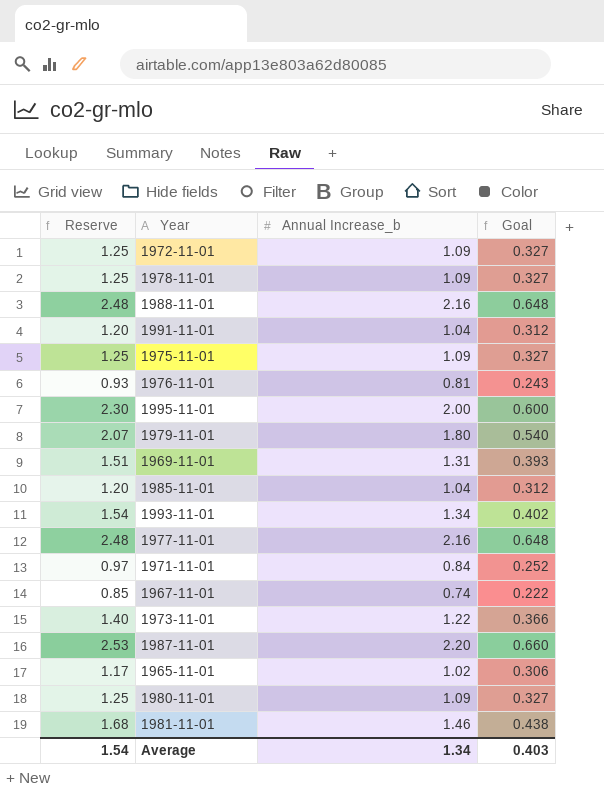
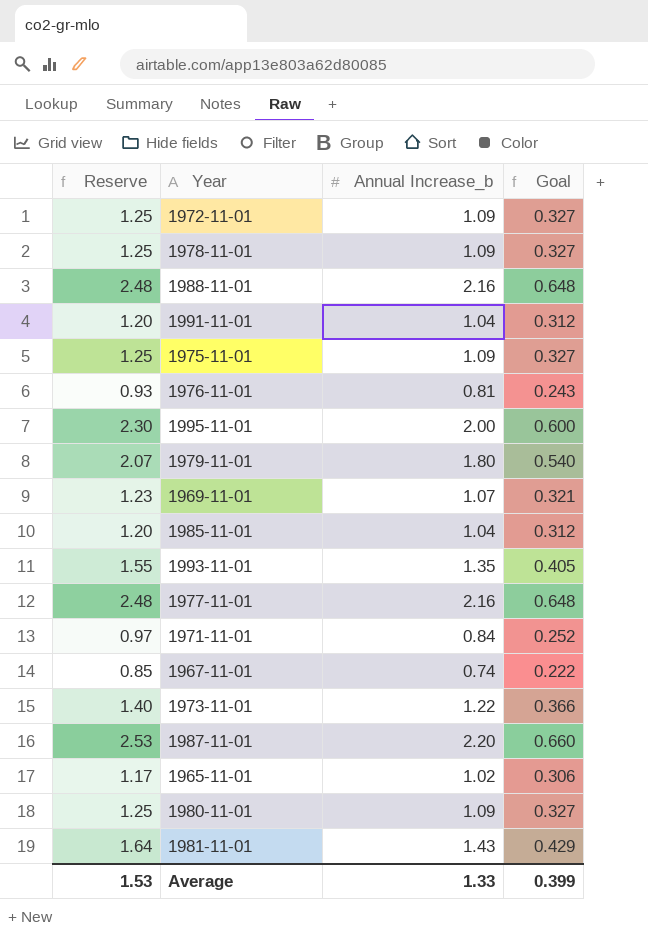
1969-11-01 | Reserve: 1.51 -> 1.23
1969-11-01 | Annual Increase_b: 1.31 -> 1.07
1969-11-01 | Goal: 0.393 -> 0.321
1993-11-01 | Reserve: 1.54 -> 1.55
1993-11-01 | Annual Increase_b: 1.34 -> 1.35
1993-11-01 | Goal: 0.402 -> 0.405
1981-11-01 | Reserve: 1.68 -> 1.64
1981-11-01 | Annual Increase_b: 1.46 -> 1.43
1981-11-01 | Goal: 0.438 -> 0.429
Average | Reserve: 1.54 -> 1.53
Average | Annual Increase_b: 1.34 -> 1.33
Average | Goal: 0.403 -> 0.399

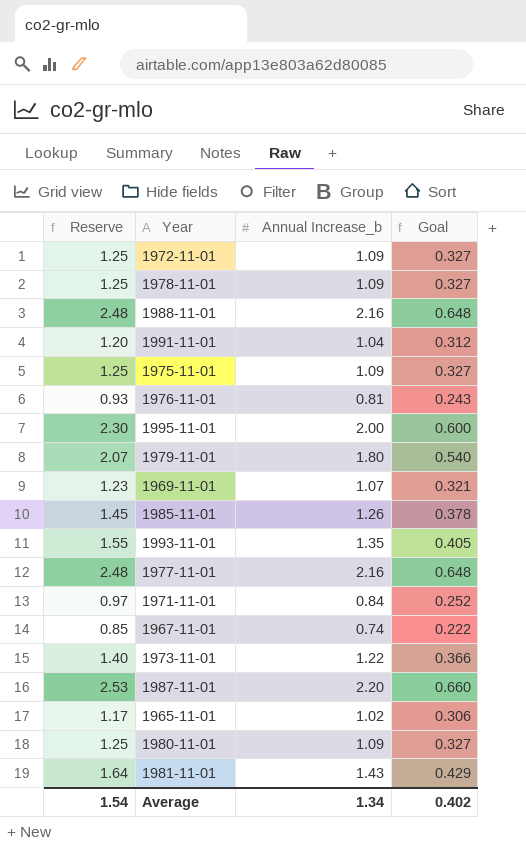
1985-11-01 | Reserve: 1.20 -> 1.45
1985-11-01 | Annual Increase_b: 1.04 -> 1.26
1985-11-01 | Goal: 0.312 -> 0.378
Average | Reserve: 1.53 -> 1.54
Average | Annual Increase_b: 1.33 -> 1.34
Average | Goal: 0.399 -> 0.402

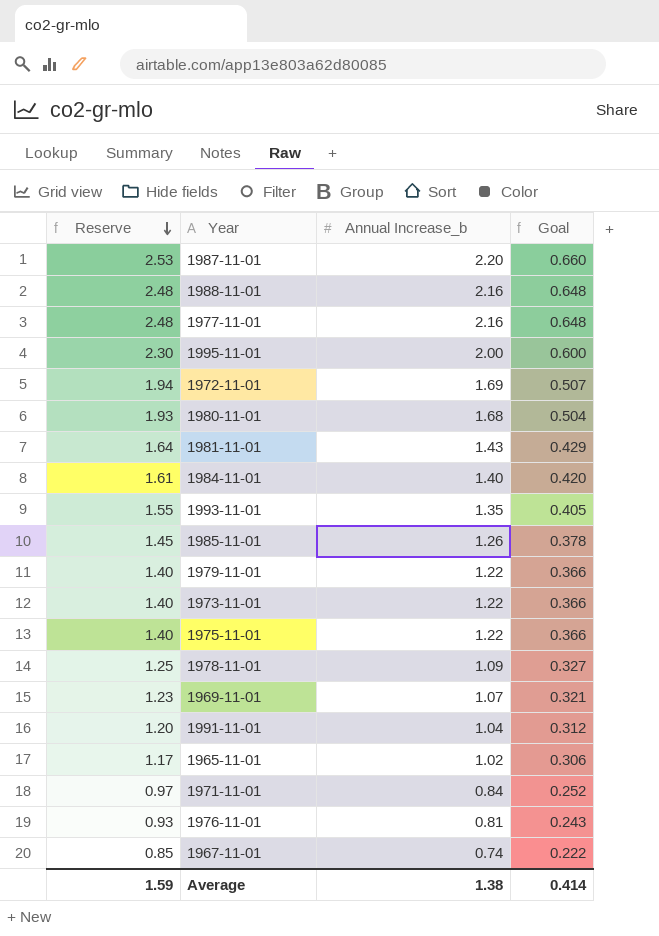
row order: none -> Reserve descending
1972-11-01 | Reserve: 1.25 -> 1.94
1972-11-01 | Annual Increase_b: 1.09 -> 1.69
1972-11-01 | Goal: 0.327 -> 0.507
1980-11-01 | Reserve: 1.25 -> 1.93
1980-11-01 | Annual Increase_b: 1.09 -> 1.68
1980-11-01 | Goal: 0.327 -> 0.504
row 1984-11-01: none -> 1.61 | 1.40 | 0.420
1979-11-01 | Reserve: 2.07 -> 1.40
1979-11-01 | Annual Increase_b: 1.80 -> 1.22
1979-11-01 | Goal: 0.540 -> 0.366
1975-11-01 | Reserve: 1.25 -> 1.40
1975-11-01 | Annual Increase_b: 1.09 -> 1.22
1975-11-01 | Goal: 0.327 -> 0.366
Average | Reserve: 1.54 -> 1.59
Average | Annual Increase_b: 1.34 -> 1.38
Average | Goal: 0.402 -> 0.414

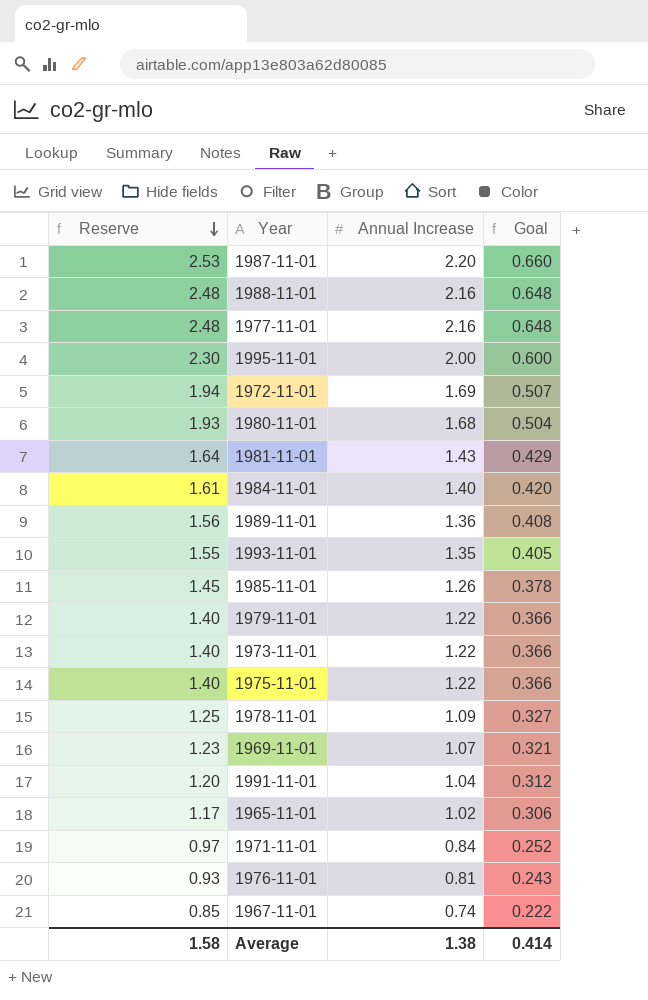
column name: Annual Increase_b -> Annual Increase
row 1989-11-01: none -> 1.56 | 1.36 | 0.408
Average | Reserve: 1.59 -> 1.58

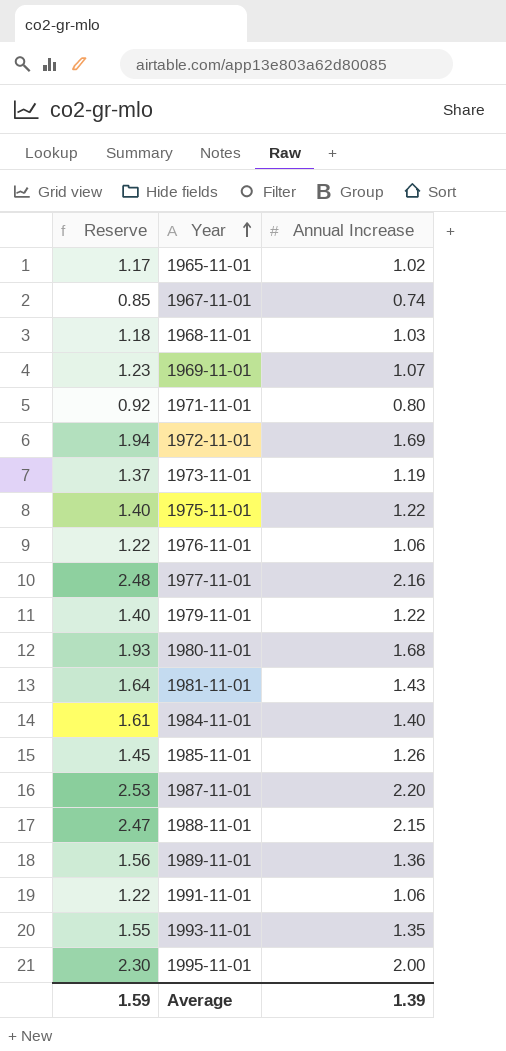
row order: Reserve descending -> Year ascending
column Goal | formula: [Annual Increase] * 0.3 -> none
row 1978-11-01: 1.25 | 1.09 | 0.327 -> none
row 1968-11-01: none -> 1.18 | 1.03
1971-11-01 | Reserve: 0.97 -> 0.92
1971-11-01 | Annual Increase: 0.84 -> 0.80
1973-11-01 | Reserve: 1.40 -> 1.37
1973-11-01 | Annual Increase: 1.22 -> 1.19
1976-11-01 | Reserve: 0.93 -> 1.22
1976-11-01 | Annual Increase: 0.81 -> 1.06
1988-11-01 | Reserve: 2.48 -> 2.47
1988-11-01 | Annual Increase: 2.16 -> 2.15
1991-11-01 | Reserve: 1.20 -> 1.22
1991-11-01 | Annual Increase: 1.04 -> 1.06
Average | Reserve: 1.58 -> 1.59
Average | Annual Increase: 1.38 -> 1.39

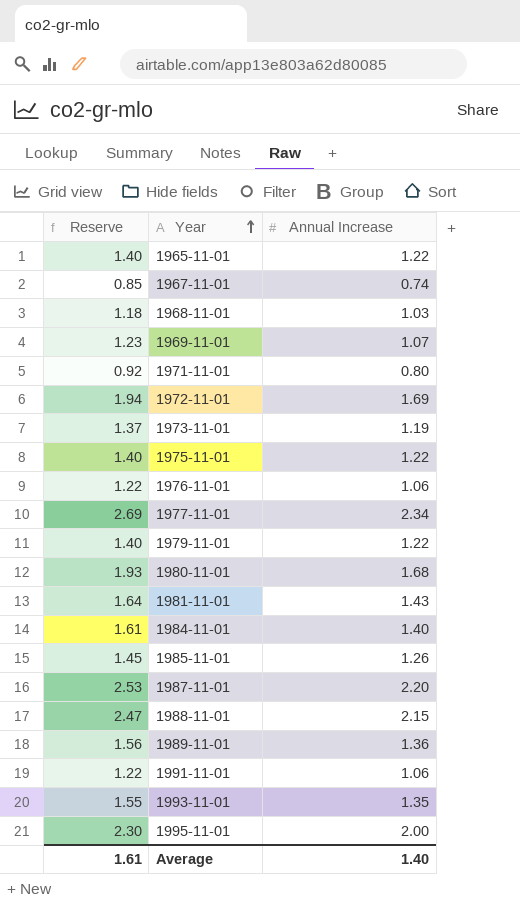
1965-11-01 | Reserve: 1.17 -> 1.40
1965-11-01 | Annual Increase: 1.02 -> 1.22
1977-11-01 | Reserve: 2.48 -> 2.69
1977-11-01 | Annual Increase: 2.16 -> 2.34
Average | Reserve: 1.59 -> 1.61
Average | Annual Increase: 1.39 -> 1.40

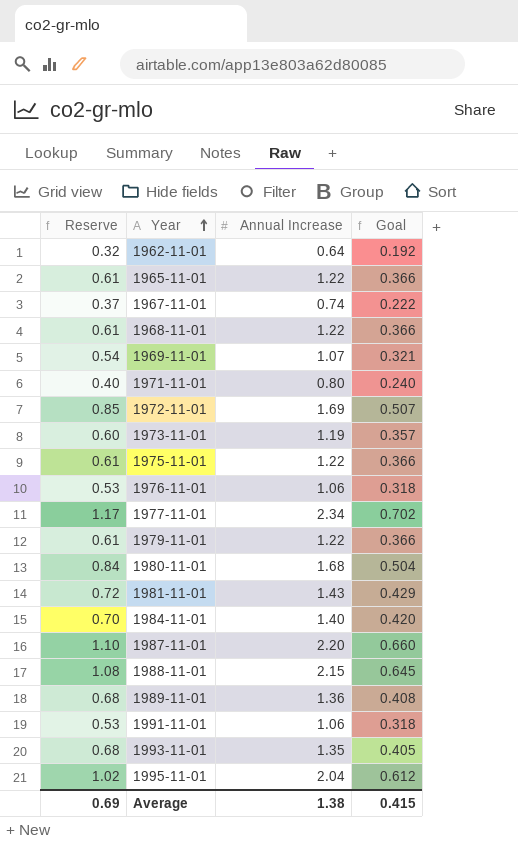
column Reserve | formula: [Annual Increase] * 1.15 -> [Annual Increase] * 0.5
column Goal | formula: none -> [Annual Increase] * 0.3
row 1985-11-01: 1.45 | 1.26 -> none
row 1962-11-01: none -> 0.32 | 0.64 | 0.192
1968-11-01 | Annual Increase: 1.03 -> 1.22
1995-11-01 | Annual Increase: 2.00 -> 2.04
Average | Reserve: 1.61 -> 0.69
Average | Annual Increase: 1.40 -> 1.38

